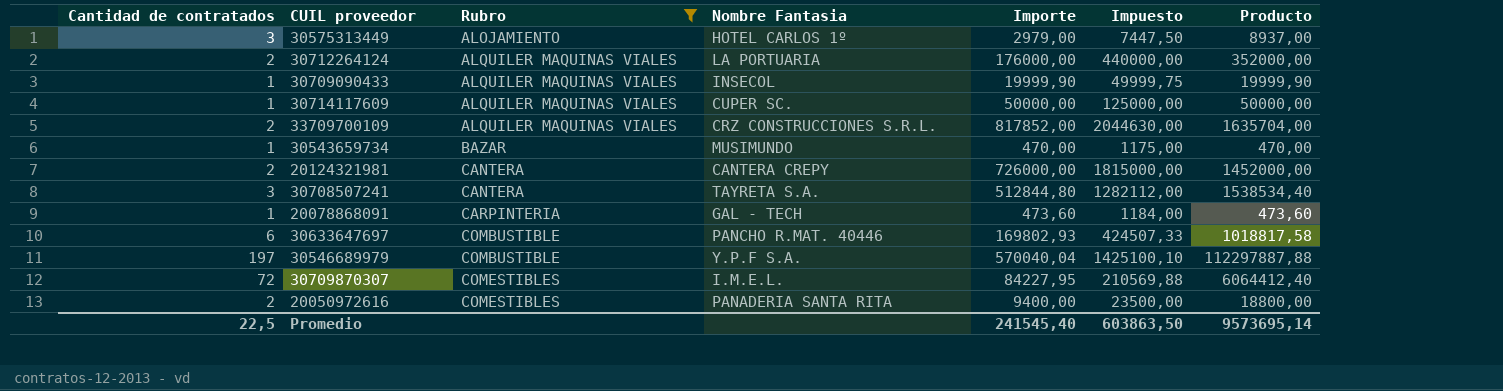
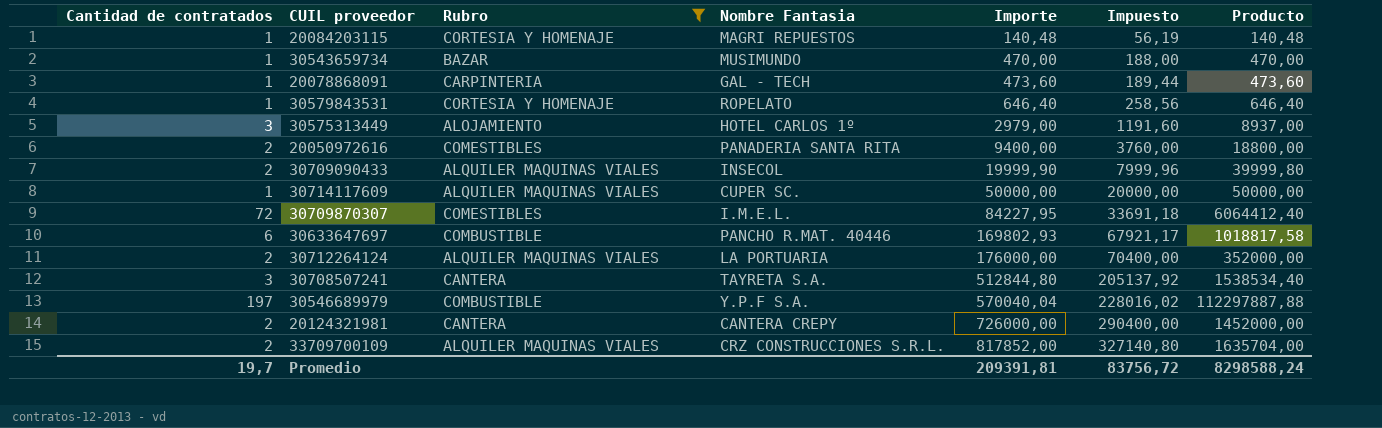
row order: Rubro ascending -> Importe ascending
column Impuesto | formula: [Importe] * 2,5 -> [Importe] * 0,4
row 20084203115: none -> 1 | CORTESIA Y HOMENAJE | MAGRI REPUESTOS | 140,48 | 56,19 | 140,48
row 30579843531: none -> 1 | CORTESIA Y HOMENAJE | ROPELATO | 646,40 | 258,56 | 646,40
30709090433 | Cantidad de contratados: 1 -> 2
30709090433 | Producto: 19999,90 -> 39999,80
Promedio | Cantidad de contratados: 22,5 -> 19,7
Promedio | Importe: 241545,40 -> 209391,81
Promedio | Impuesto: 603863,50 -> 83756,72
Promedio | Producto: 9573695,14 -> 8298588,24

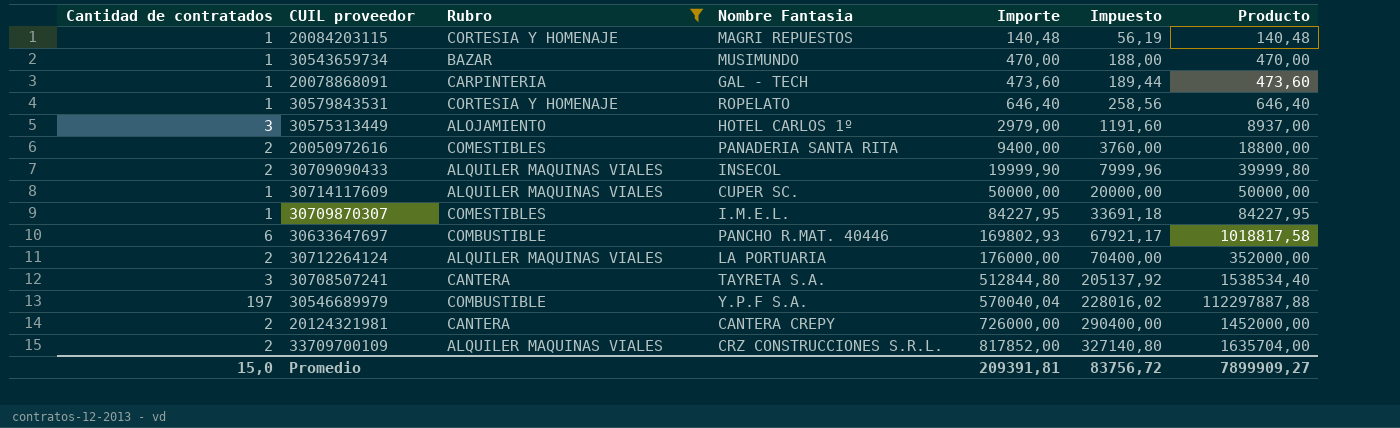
30709870307 | Cantidad de contratados: 72 -> 1
30709870307 | Producto: 6064412,40 -> 84227,95
Promedio | Cantidad de contratados: 19,7 -> 15,0
Promedio | Producto: 8298588,24 -> 7899909,27

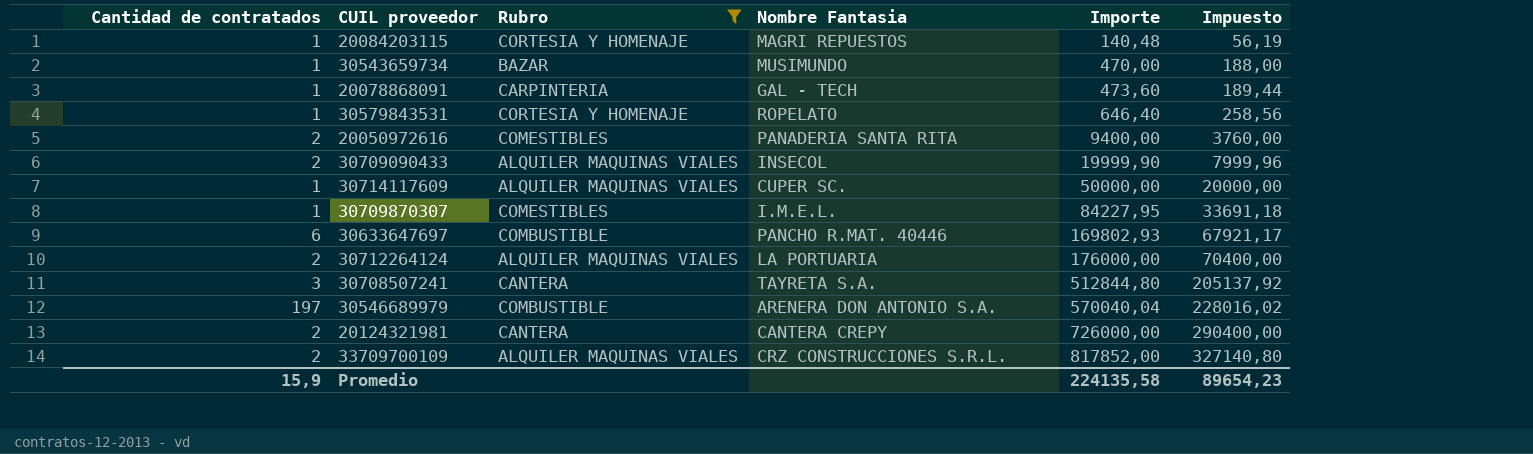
column Producto | formula: [Cantidad de contratados] * [Importe] -> none
row 30575313449: 3 | ALOJAMIENTO | HOTEL CARLOS 1º | 2979,00 | 1191,60 | 8937,00 -> none
30546689979 | Nombre Fantasia: Y.P.F S.A. -> ARENERA DON ANTONIO S.A.
Promedio | Cantidad de contratados: 15,0 -> 15,9
Promedio | Importe: 209391,81 -> 224135,58
Promedio | Impuesto: 83756,72 -> 89654,23

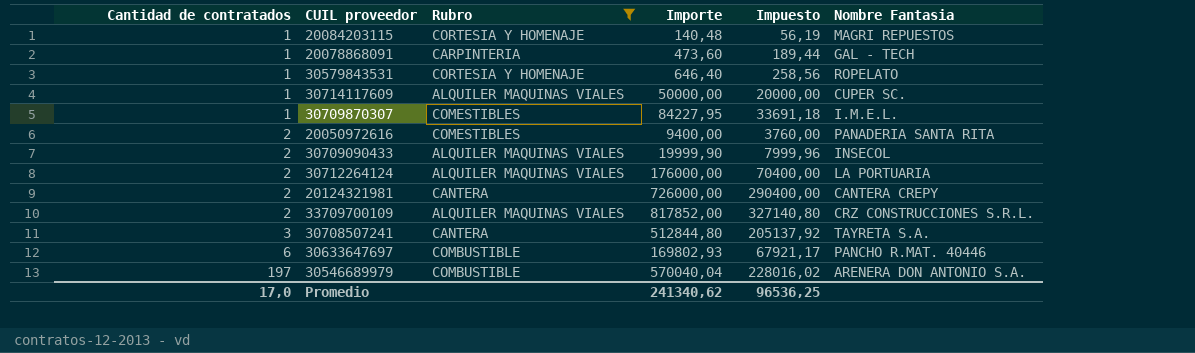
row order: Importe ascending -> Cantidad de contratados ascending
column Nombre Fantasia | position: 4 -> 6
row 30543659734: 1 | BAZAR | MUSIMUNDO | 470,00 | 188,00 -> none
Promedio | Cantidad de contratados: 15,9 -> 17,0
Promedio | Importe: 224135,58 -> 241340,62
Promedio | Impuesto: 89654,23 -> 96536,25

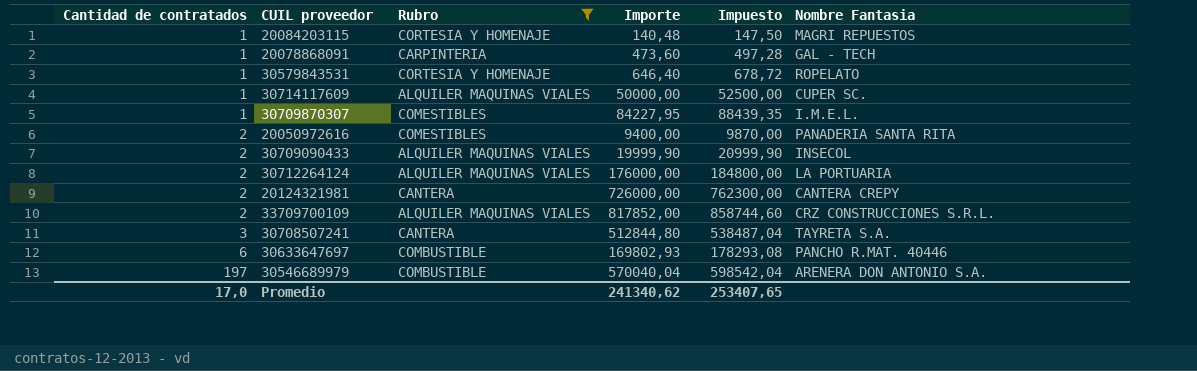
column Impuesto | formula: [Importe] * 0,4 -> [Importe] * 1,05
Promedio | Impuesto: 96536,25 -> 253407,65

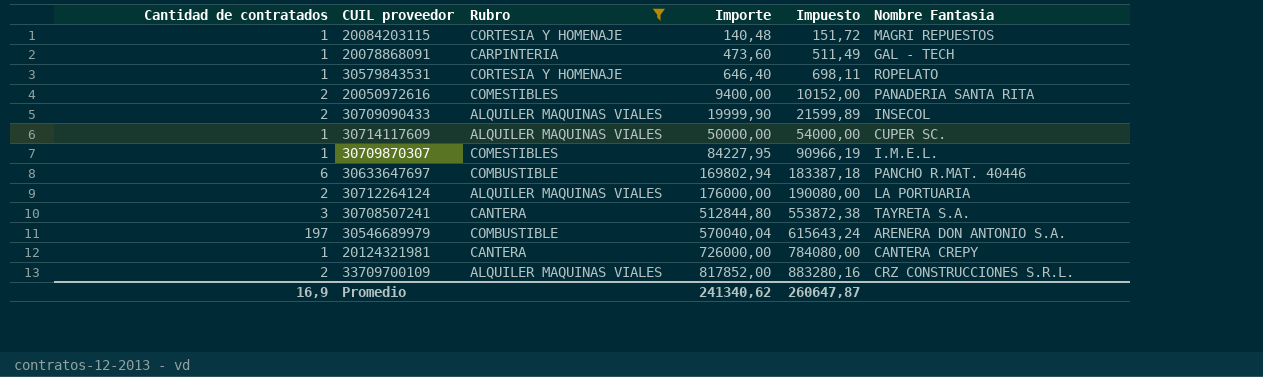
row order: Cantidad de contratados ascending -> Importe ascending
column Impuesto | formula: [Importe] * 1,05 -> [Importe] * 1,08
30633647697 | Importe: 169802,93 -> 169802,94
20124321981 | Cantidad de contratados: 2 -> 1
Promedio | Cantidad de contratados: 17,0 -> 16,9
Promedio | Impuesto: 253407,65 -> 260647,87

